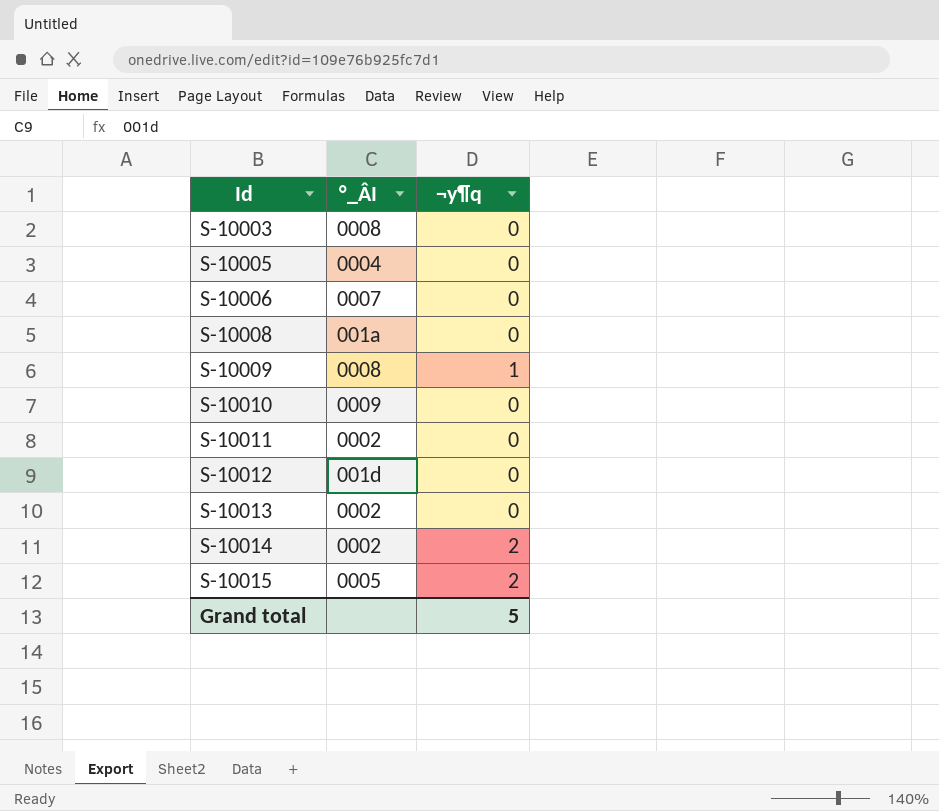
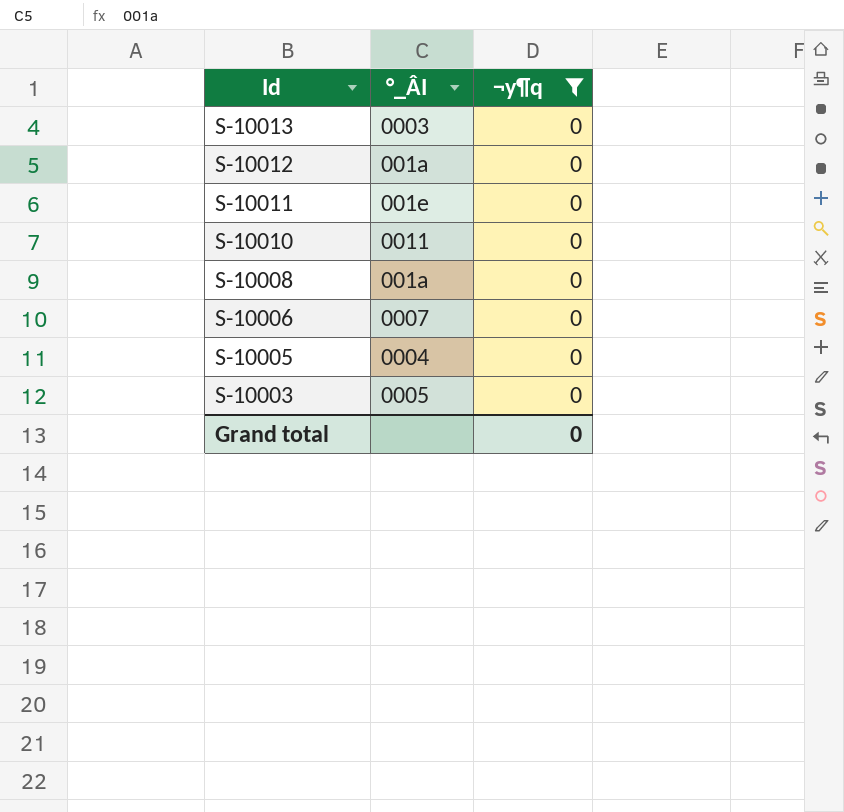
filter: none -> ¬y¶q = 0
row order: Id ascending -> Id descending
S-10013 | °_ÂI: 0002 -> 0003
S-10012 | °_ÂI: 001d -> 001a
S-10011 | °_ÂI: 0002 -> 001e
S-10010 | °_ÂI: 0009 -> 0011
S-10003 | °_ÂI: 0008 -> 0005
Grand total | ¬y¶q: 5 -> 0

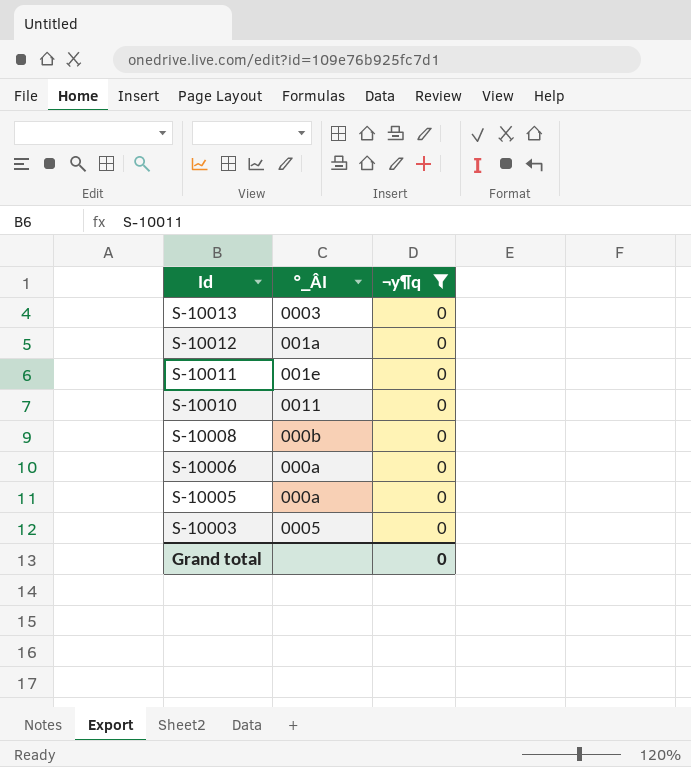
S-10008 | °_ÂI: 001a -> 000b
S-10006 | °_ÂI: 0007 -> 000a
S-10005 | °_ÂI: 0004 -> 000a

